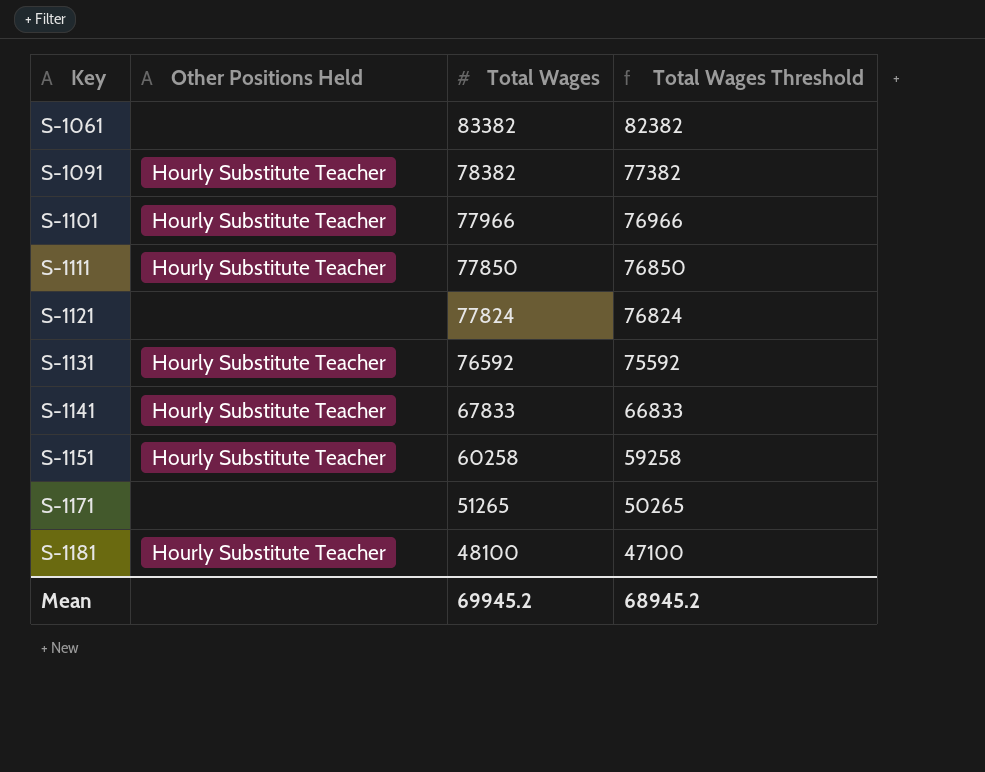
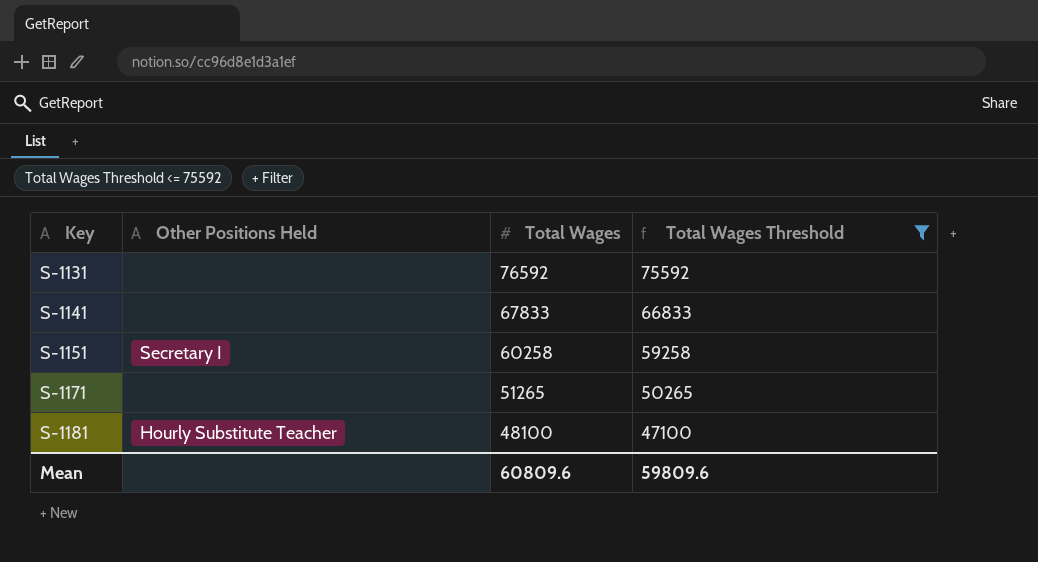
filter: none -> Total Wages Threshold <= 75592
S-1131 | Other Positions Held: Hourly Substitute Teacher -> none
S-1141 | Other Positions Held: Hourly Substitute Teacher -> none
S-1151 | Other Positions Held: Hourly Substitute Teacher -> Secretary I
Mean | Total Wages: 69945.2 -> 60809.6
Mean | Total Wages Threshold: 68945.2 -> 59809.6

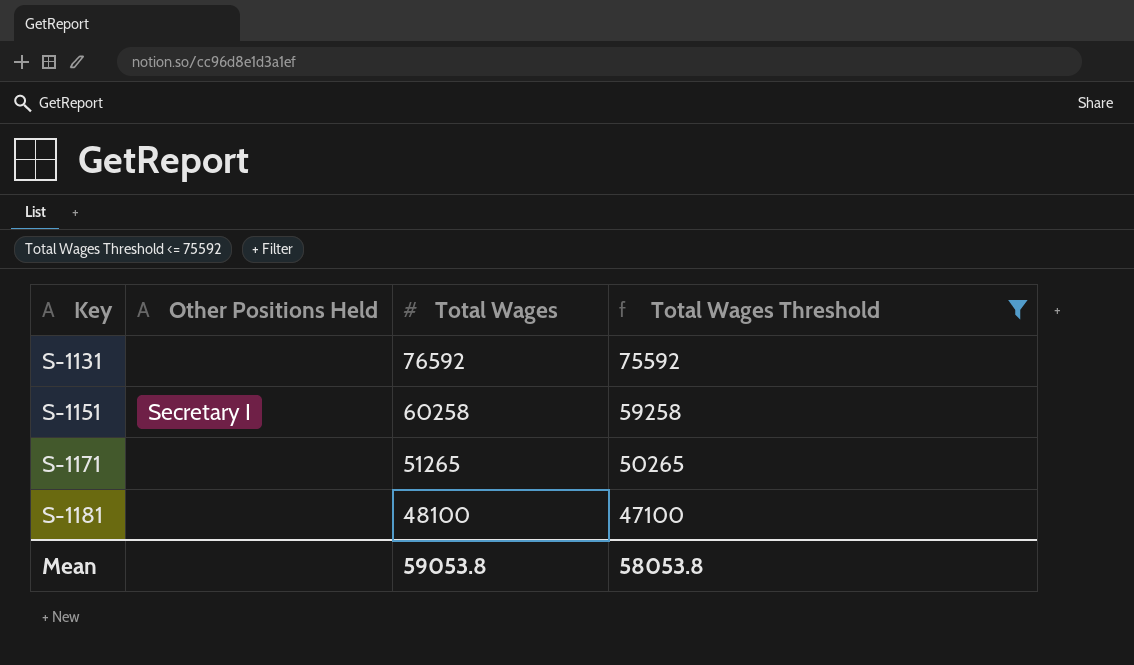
row S-1141: none | 67833 | 66833 -> none
S-1181 | Other Positions Held: Hourly Substitute Teacher -> none
Mean | Total Wages: 60809.6 -> 59053.8
Mean | Total Wages Threshold: 59809.6 -> 58053.8

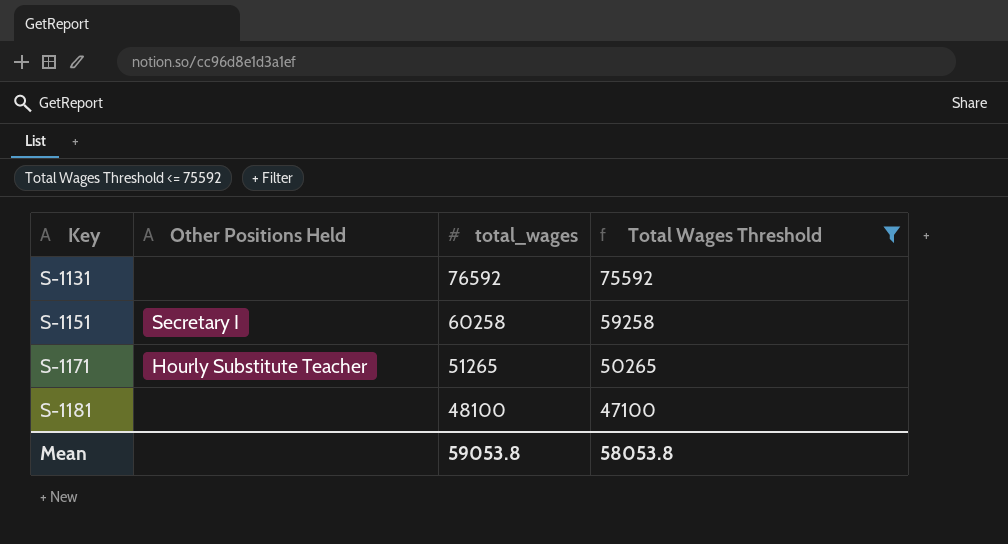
column name: Total Wages -> total_wages
S-1171 | Other Positions Held: none -> Hourly Substitute Teacher

